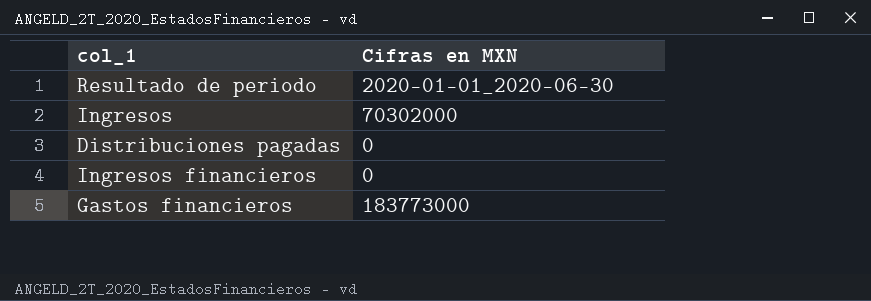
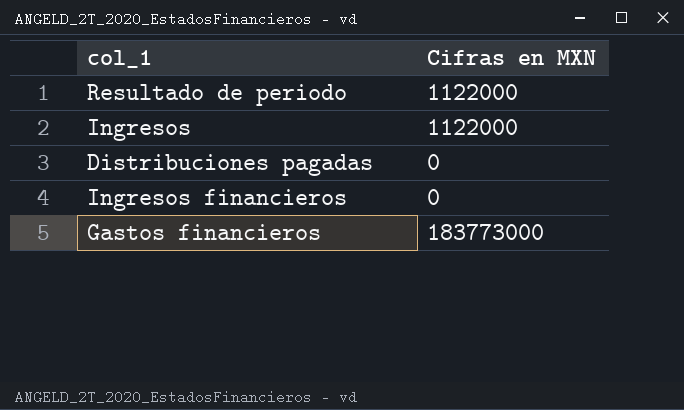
Resultado de periodo | Cifras en MXN: 2020-01-01_2020-06-30 -> 1122000
Ingresos | Cifras en MXN: 70302000 -> 1122000

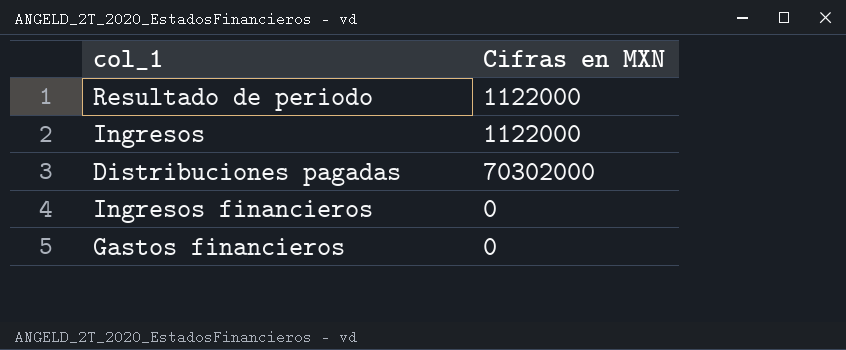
Distribuciones pagadas | Cifras en MXN: 0 -> 70302000
Gastos financieros | Cifras en MXN: 183773000 -> 0

